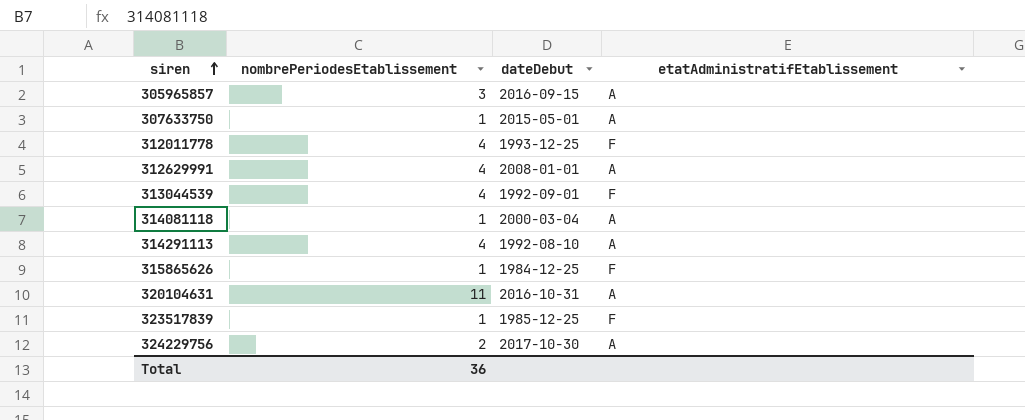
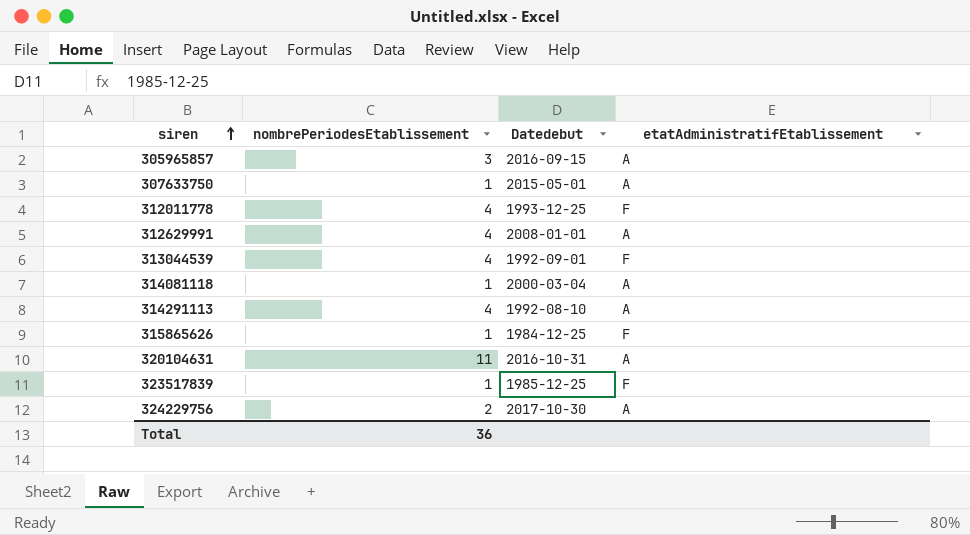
column name: dateDebut -> Datedebut

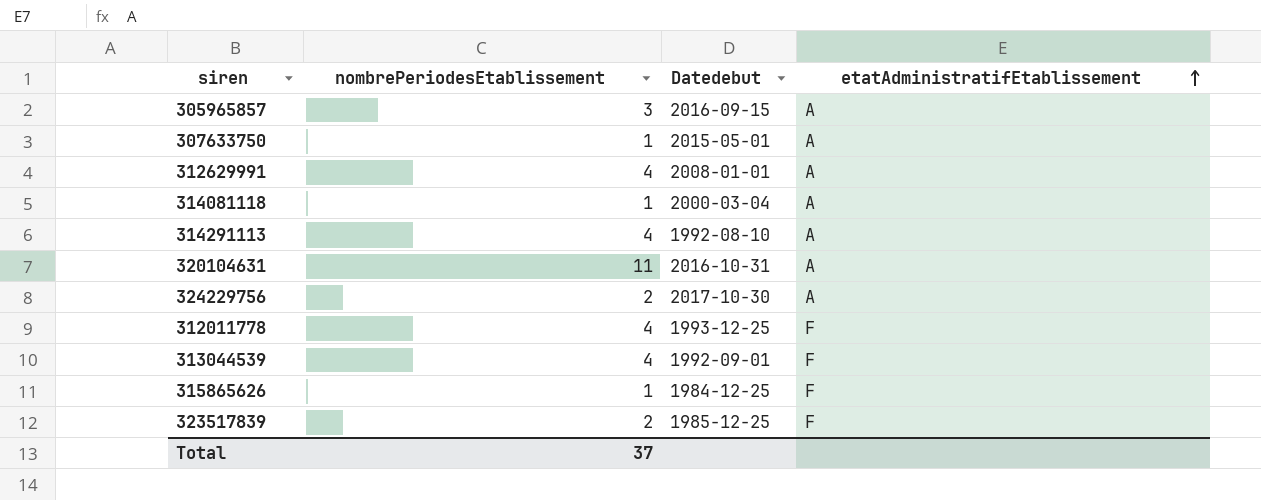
row order: siren ascending -> etatAdministratifEtablissement ascending
323517839 | nombrePeriodesEtablissement: 1 -> 2
Total | nombrePeriodesEtablissement: 36 -> 37

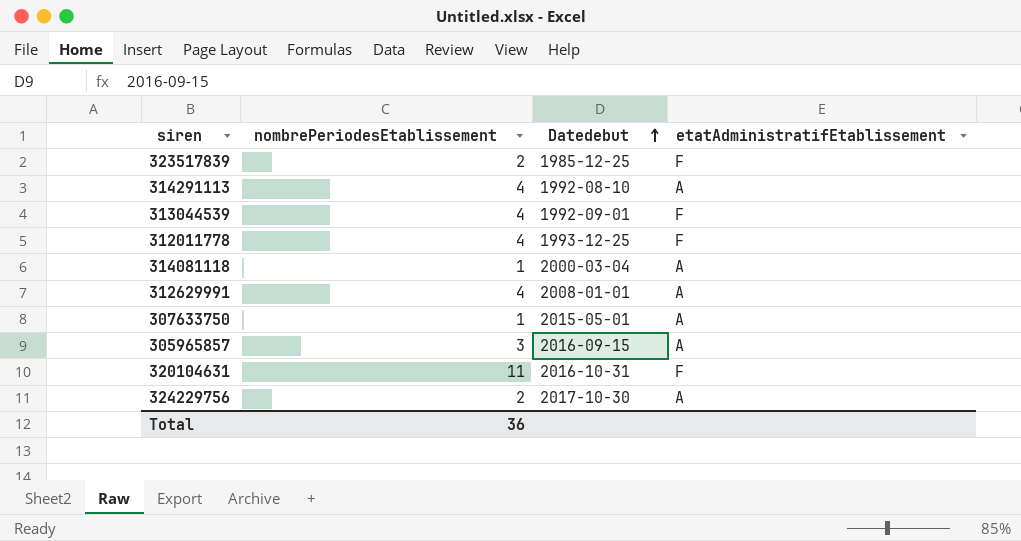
row order: etatAdministratifEtablissement ascending -> Datedebut ascending
row 315865626: 1 | 1984-12-25 | F -> none
320104631 | etatAdministratifEtablissement: A -> F
Total | nombrePeriodesEtablissement: 37 -> 36

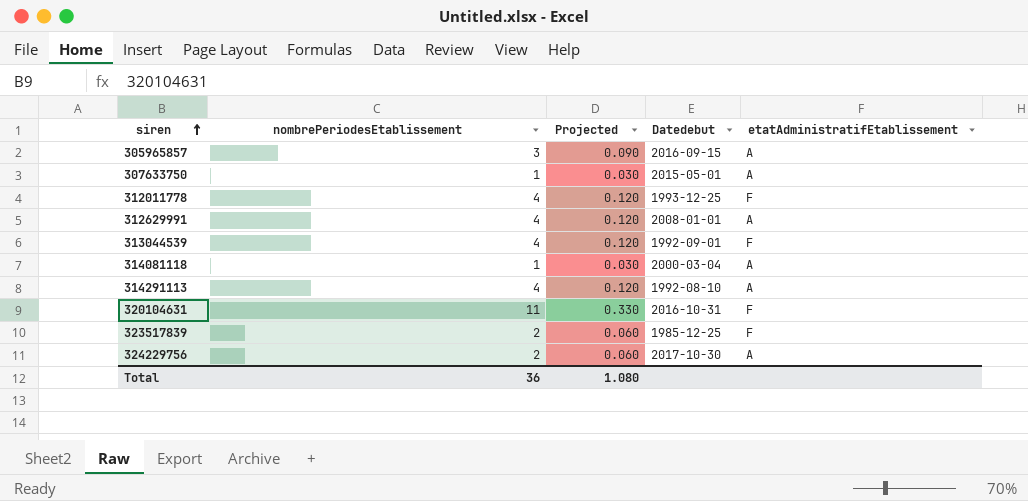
row order: Datedebut ascending -> siren ascending
column Projected | formula: none -> [nombrePeriodesEtablissement] * 0.03

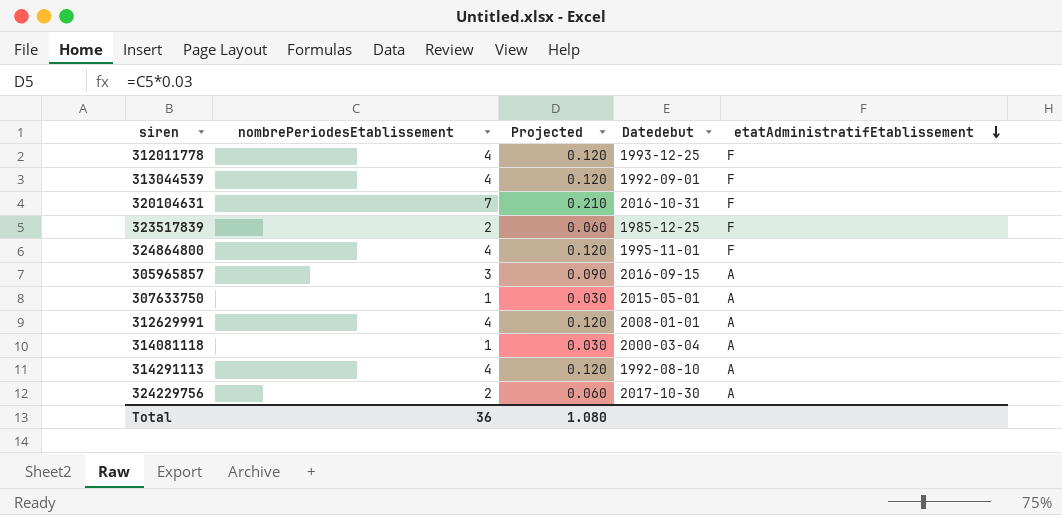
row order: siren ascending -> etatAdministratifEtablissement descending
320104631 | nombrePeriodesEtablissement: 11 -> 7
320104631 | Projected: 0.330 -> 0.210
row 324864800: none -> 4 | 0.120 | 1995-11-01 | F

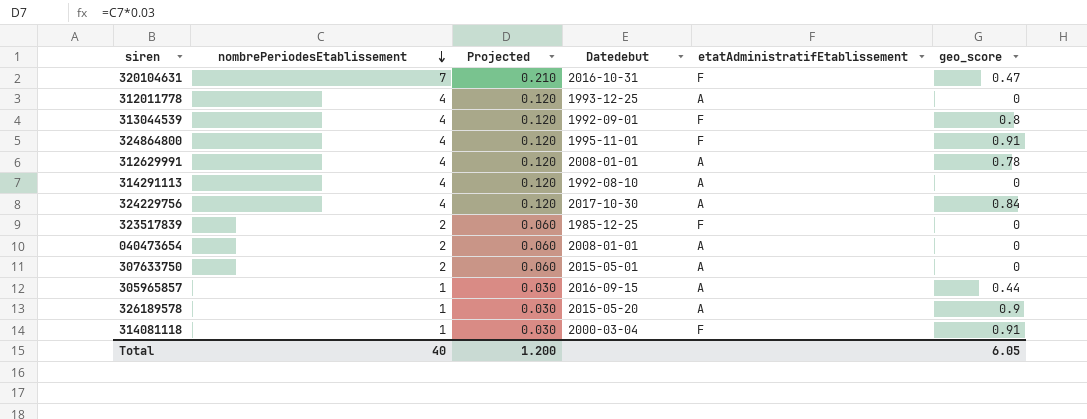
row order: etatAdministratifEtablissement descending -> nombrePeriodesEtablissement descending
column geo_score | position: none -> 6
312011778 | etatAdministratifEtablissement: F -> A
324229756 | nombrePeriodesEtablissement: 2 -> 4
324229756 | Projected: 0.060 -> 0.120
row 040473654: none -> 2 | 0.060 | 2008-01-01 | A | 0
307633750 | nombrePeriodesEtablissement: 1 -> 2
307633750 | Projected: 0.030 -> 0.060
305965857 | nombrePeriodesEtablissement: 3 -> 1
305965857 | Projected: 0.090 -> 0.030
row 326189578: none -> 1 | 0.030 | 2015-05-20 | A | 0.9
314081118 | etatAdministratifEtablissement: A -> F
Total | nombrePeriodesEtablissement: 36 -> 40
Total | Projected: 1.080 -> 1.200

